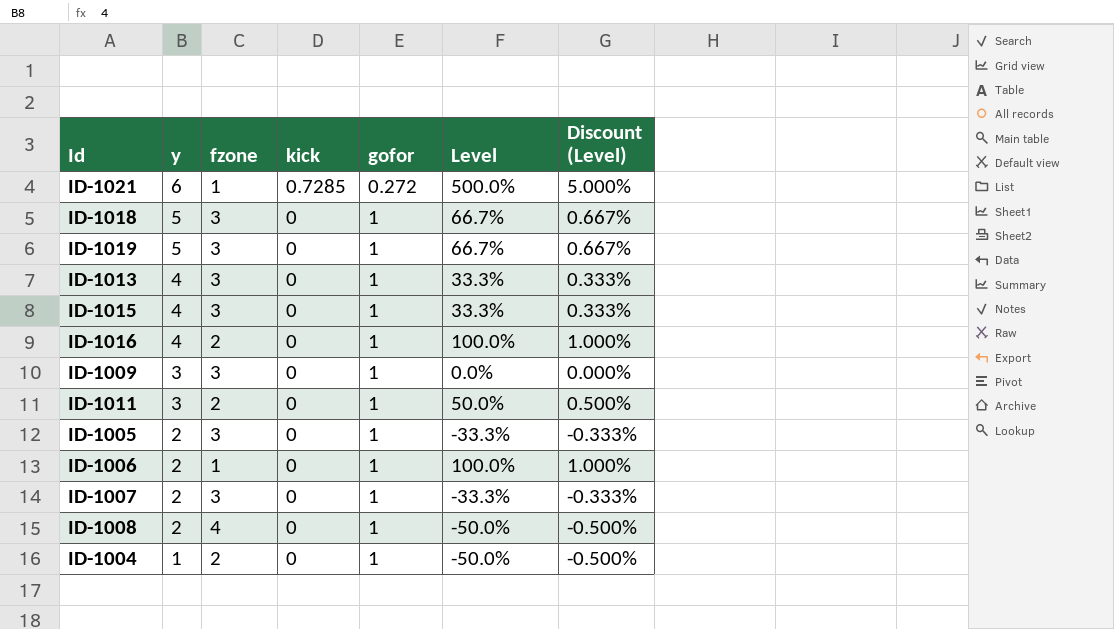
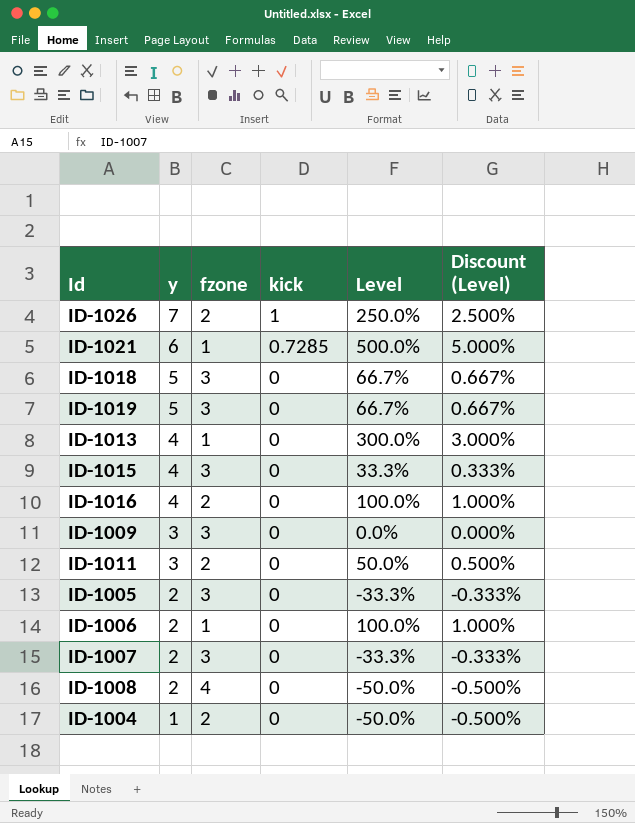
column gofor | position: 5 -> none
row ID-1026: none -> 7 | 2 | 1 | 250.0% | 2.500%
ID-1013 | fzone: 3 -> 1
ID-1013 | Level: 33.3% -> 300.0%
ID-1013 | Discount (Level): 0.333% -> 3.000%

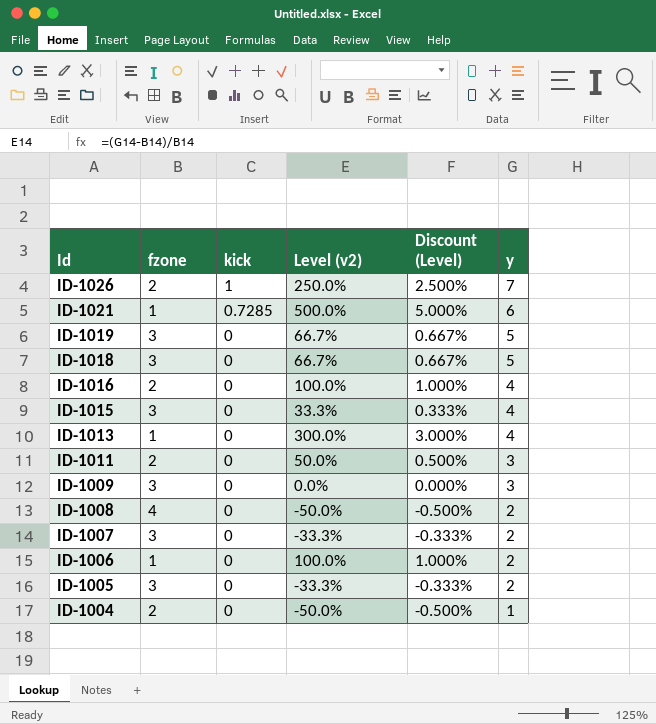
row order: y descending -> Id descending
column name: Level -> Level (v2)
column y | position: 2 -> 6

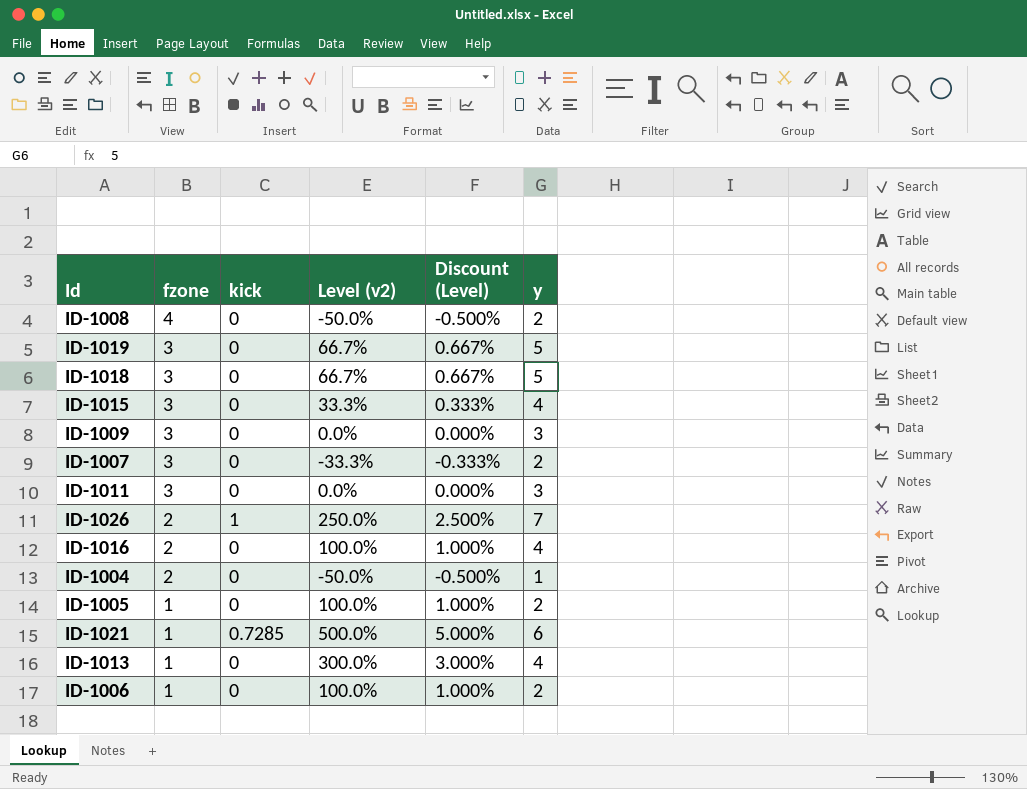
row order: Id descending -> fzone descending
ID-1011 | fzone: 2 -> 3
ID-1011 | Level (v2): 50.0% -> 0.0%
ID-1011 | Discount (Level): 0.500% -> 0.000%
ID-1005 | fzone: 3 -> 1
ID-1005 | Level (v2): -33.3% -> 100.0%
ID-1005 | Discount (Level): -0.333% -> 1.000%

